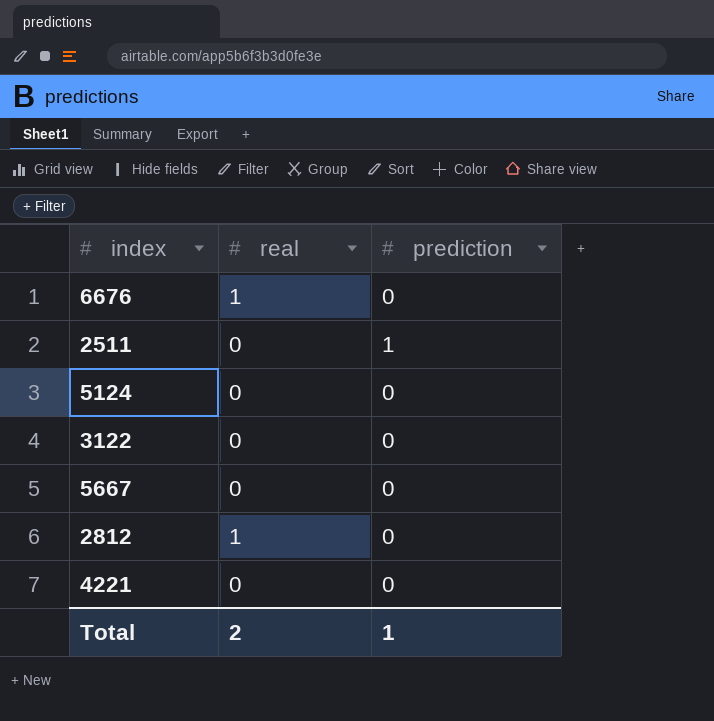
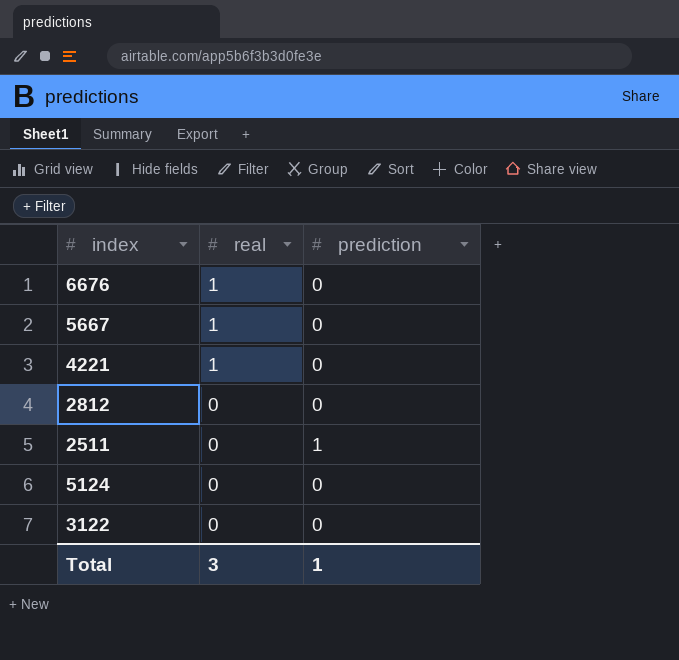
row order: none -> real descending
5667 | real: 0 -> 1
4221 | real: 0 -> 1
2812 | real: 1 -> 0
Total | real: 2 -> 3

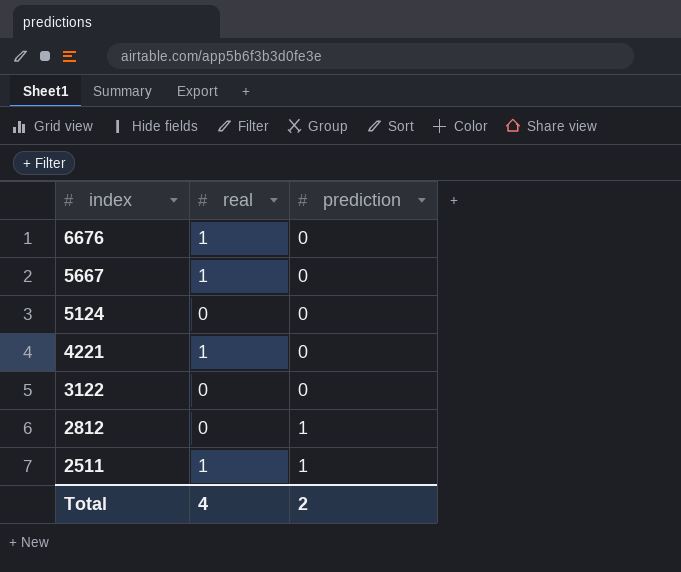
row order: real descending -> index descending
2812 | prediction: 0 -> 1
2511 | real: 0 -> 1
Total | real: 3 -> 4
Total | prediction: 1 -> 2

